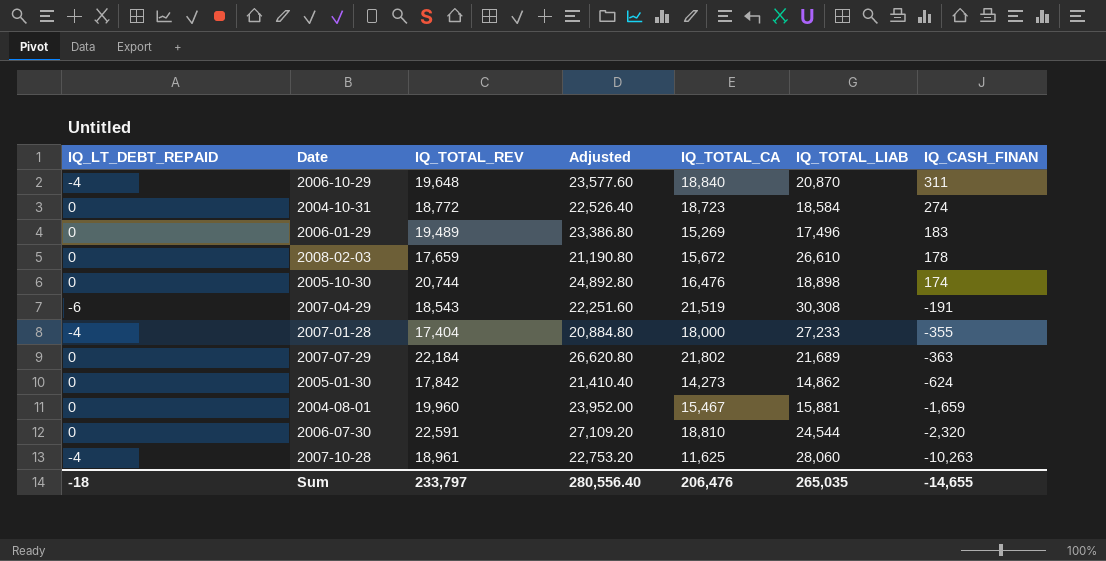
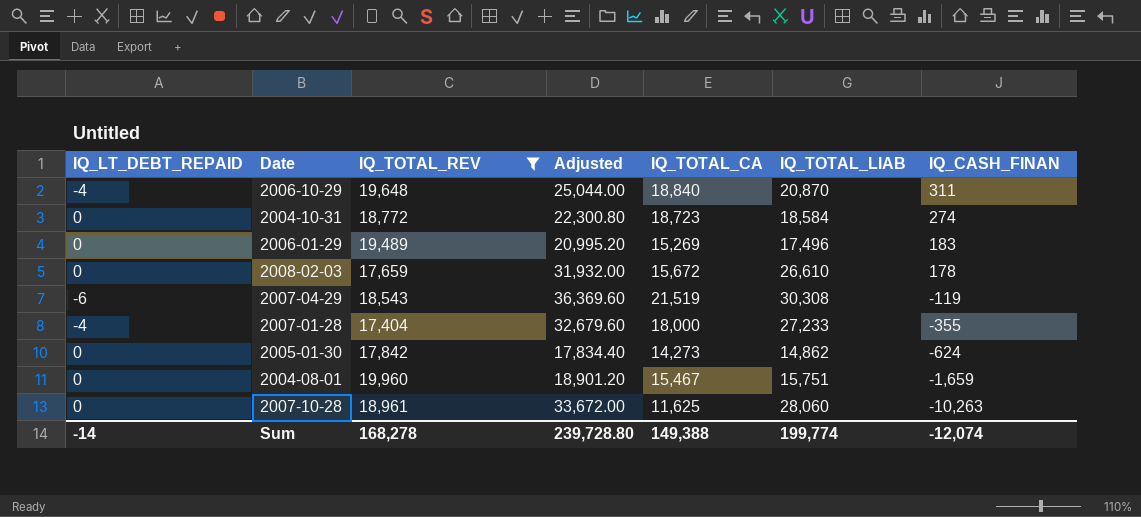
filter: none -> IQ_TOTAL_REV <= 19,960
column Adjusted | formula: [IQ_TOTAL_REV] * 1.2 -> [IQ_TOTAL_LIAB] * 1.2
2007-04-29 | IQ_CASH_FINAN: -191 -> -119
2004-08-01 | IQ_TOTAL_LIAB: 15,881 -> 15,751
2007-10-28 | IQ_LT_DEBT_REPAID: -4 -> 0
Sum | IQ_LT_DEBT_REPAID: -18 -> -14
Sum | IQ_TOTAL_REV: 233,797 -> 168,278
Sum | Adjusted: 280,556.40 -> 239,728.80
Sum | IQ_TOTAL_CA: 206,476 -> 149,388
Sum | IQ_TOTAL_LIAB: 265,035 -> 199,774
Sum | IQ_CASH_FINAN: -14,655 -> -12,074

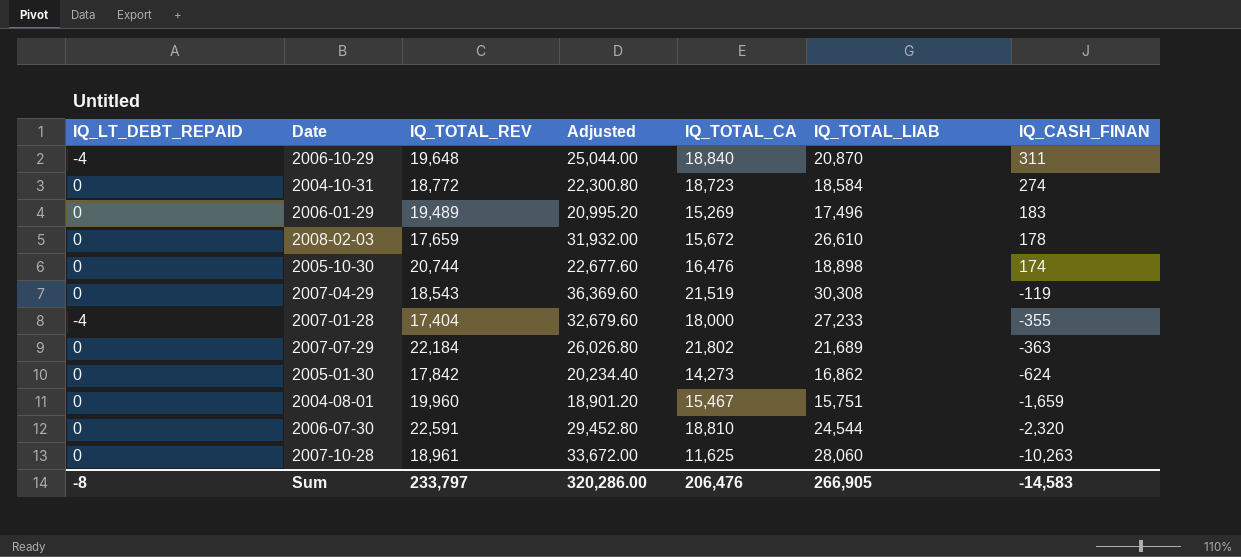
filter: IQ_TOTAL_REV <= 19,960 -> none
2007-04-29 | IQ_LT_DEBT_REPAID: -6 -> 0
2005-01-30 | Adjusted: 17,834.40 -> 20,234.40
2005-01-30 | IQ_TOTAL_LIAB: 14,862 -> 16,862
Sum | IQ_LT_DEBT_REPAID: -14 -> -8
Sum | IQ_TOTAL_REV: 168,278 -> 233,797
Sum | Adjusted: 239,728.80 -> 320,286.00
Sum | IQ_TOTAL_CA: 149,388 -> 206,476
Sum | IQ_TOTAL_LIAB: 199,774 -> 266,905
Sum | IQ_CASH_FINAN: -12,074 -> -14,583

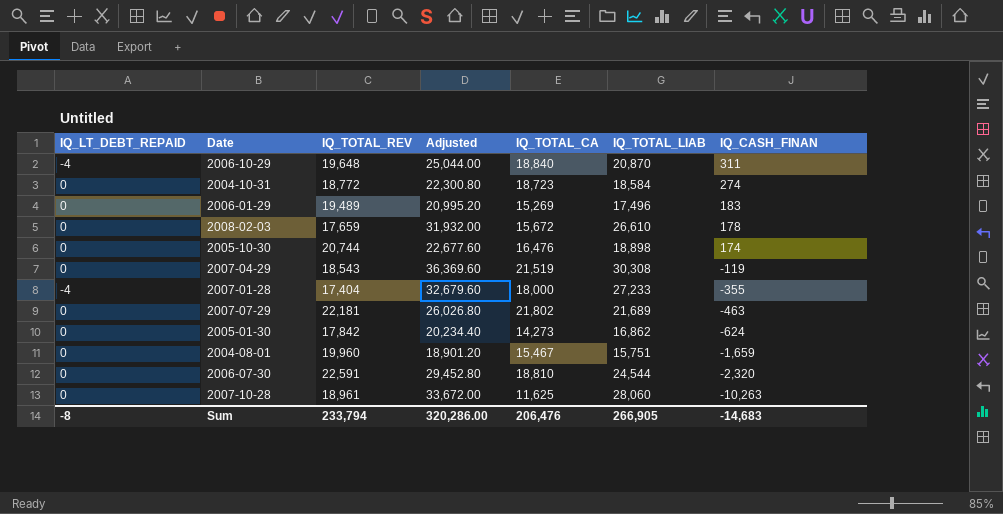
2007-07-29 | IQ_TOTAL_REV: 22,184 -> 22,181
2007-07-29 | IQ_CASH_FINAN: -363 -> -463
Sum | IQ_TOTAL_REV: 233,797 -> 233,794
Sum | IQ_CASH_FINAN: -14,583 -> -14,683

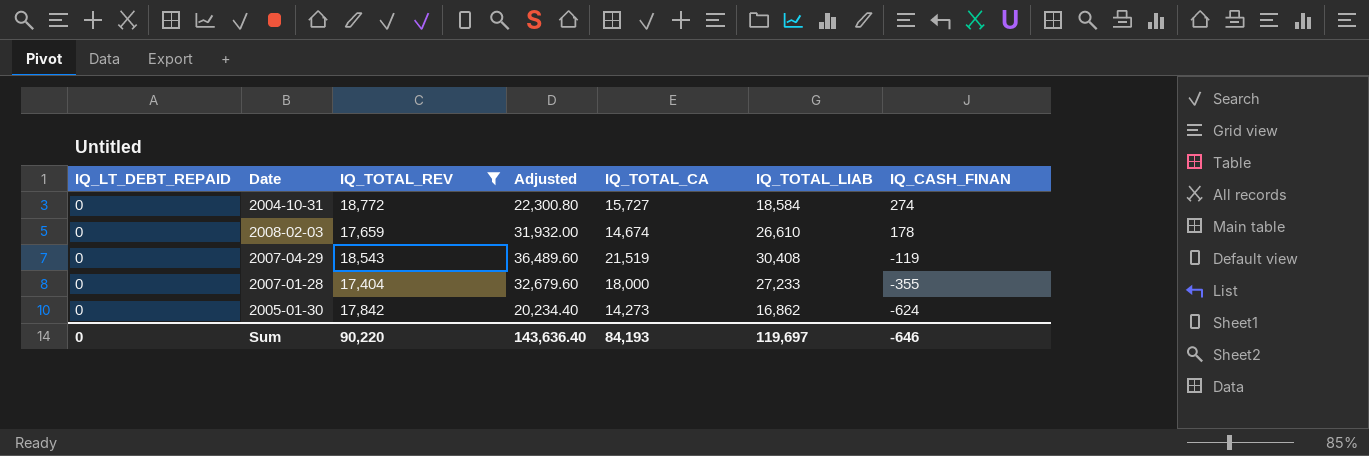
filter: none -> IQ_TOTAL_REV <= 18,772
2004-10-31 | IQ_TOTAL_CA: 18,723 -> 15,727
2008-02-03 | IQ_TOTAL_CA: 15,672 -> 14,674
2007-04-29 | Adjusted: 36,369.60 -> 36,489.60
2007-04-29 | IQ_TOTAL_LIAB: 30,308 -> 30,408
2007-01-28 | IQ_LT_DEBT_REPAID: -4 -> 0
Sum | IQ_LT_DEBT_REPAID: -8 -> 0
Sum | IQ_TOTAL_REV: 233,794 -> 90,220
Sum | Adjusted: 320,286.00 -> 143,636.40
Sum | IQ_TOTAL_CA: 206,476 -> 84,193
Sum | IQ_TOTAL_LIAB: 266,905 -> 119,697
Sum | IQ_CASH_FINAN: -14,683 -> -646

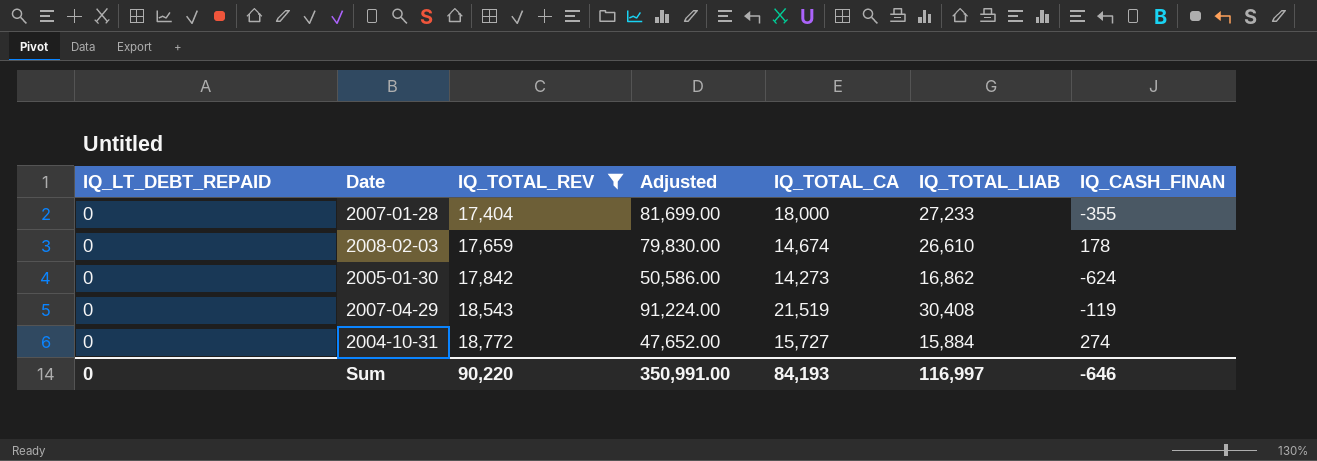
row order: IQ_CASH_FINAN descending -> IQ_TOTAL_REV ascending
column Adjusted | formula: [IQ_TOTAL_LIAB] * 1.2 -> [IQ_TOTAL_LIAB] * 3
2004-10-31 | IQ_TOTAL_LIAB: 18,584 -> 15,884
Sum | Adjusted: 143,636.40 -> 350,991.00
Sum | IQ_TOTAL_LIAB: 119,697 -> 116,997

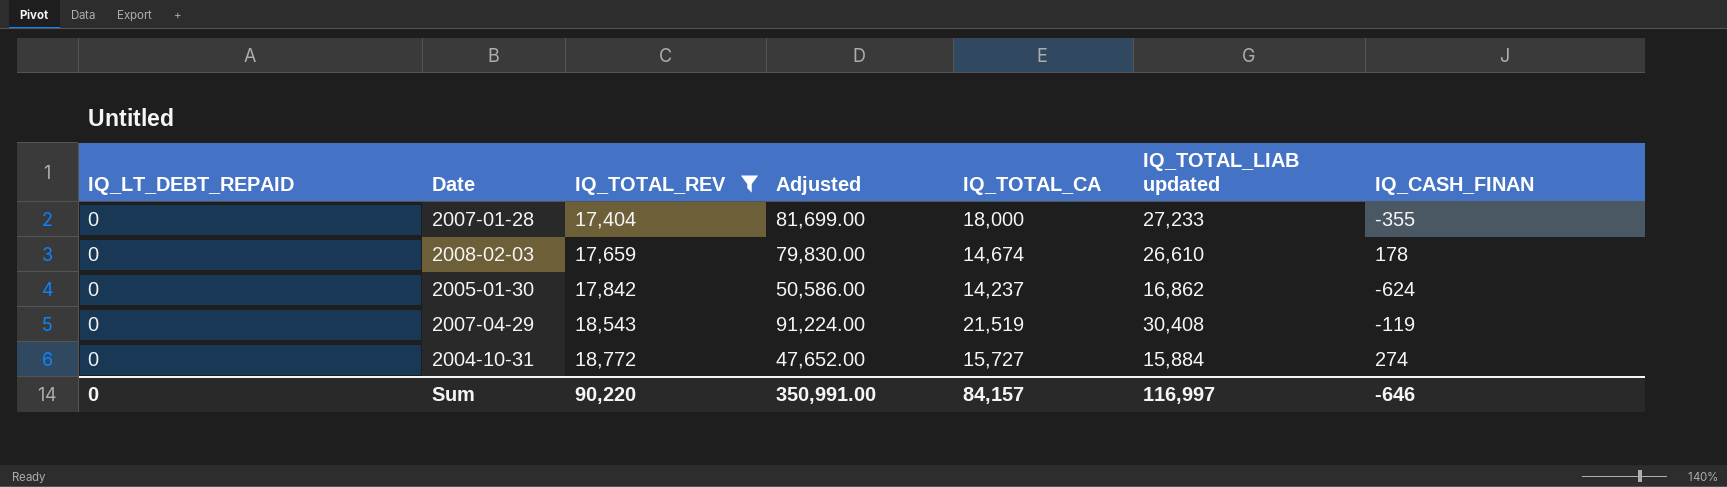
column name: IQ_TOTAL_LIAB -> IQ_TOTAL_LIAB updated
2005-01-30 | IQ_TOTAL_CA: 14,273 -> 14,237
Sum | IQ_TOTAL_CA: 84,193 -> 84,157

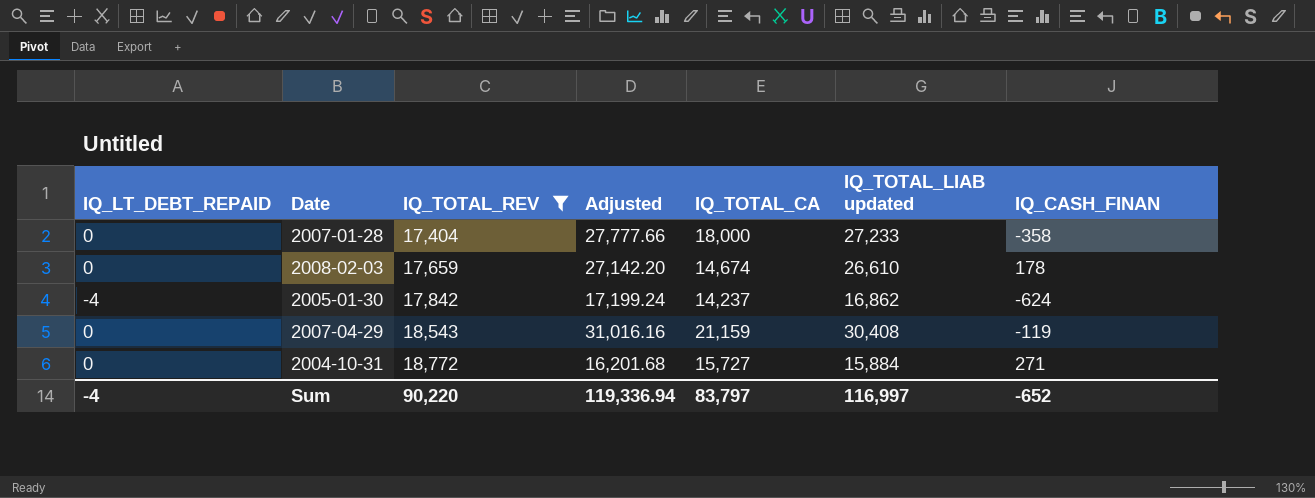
column Adjusted | formula: [IQ_TOTAL_LIAB updated] * 3 -> [IQ_TOTAL_LIAB updated] * 1.02
2007-01-28 | IQ_CASH_FINAN: -355 -> -358
2005-01-30 | IQ_LT_DEBT_REPAID: 0 -> -4
2007-04-29 | IQ_TOTAL_CA: 21,519 -> 21,159
2004-10-31 | IQ_CASH_FINAN: 274 -> 271
Sum | IQ_LT_DEBT_REPAID: 0 -> -4
Sum | Adjusted: 350,991.00 -> 119,336.94
Sum | IQ_TOTAL_CA: 84,157 -> 83,797
Sum | IQ_CASH_FINAN: -646 -> -652

